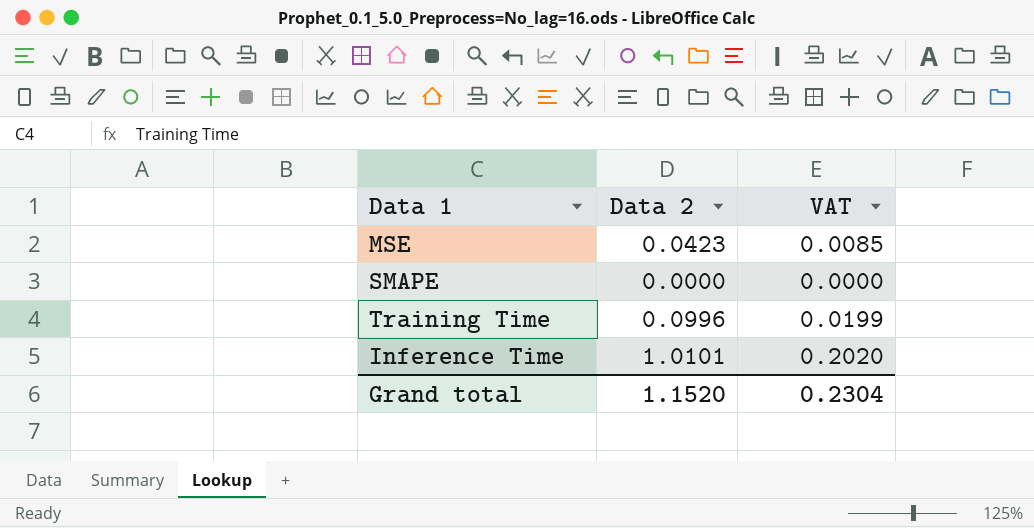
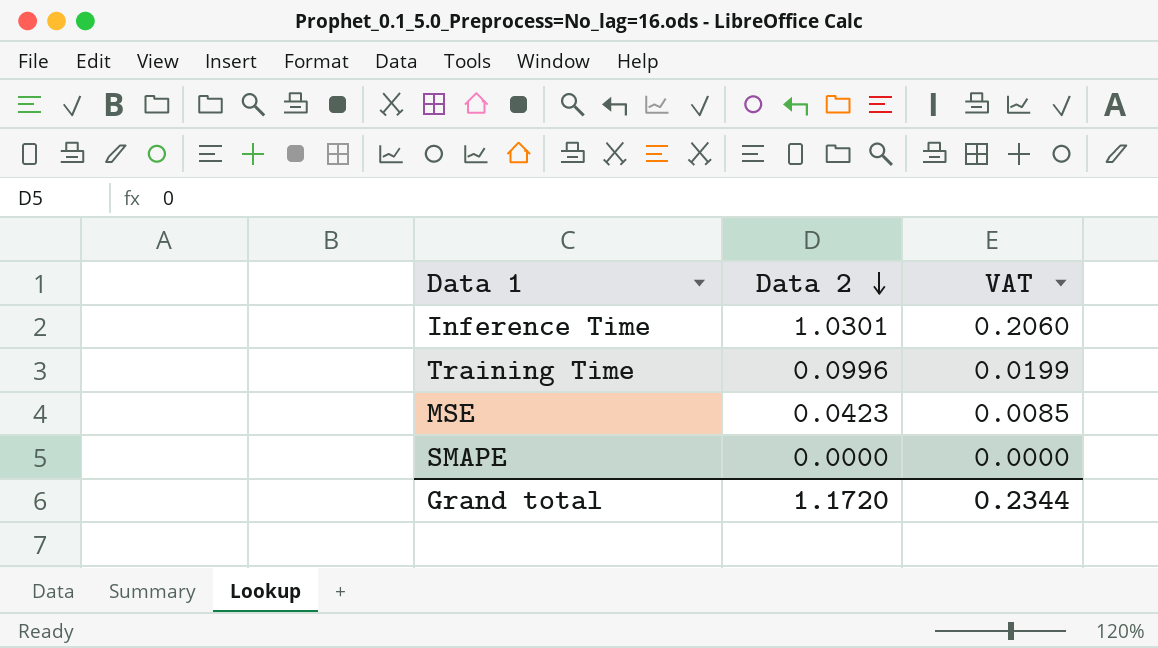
row order: none -> Data 2 descending
Inference Time | Data 2: 1.0101 -> 1.0301
Inference Time | VAT: 0.2020 -> 0.2060
Grand total | Data 2: 1.1520 -> 1.1720
Grand total | VAT: 0.2304 -> 0.2344

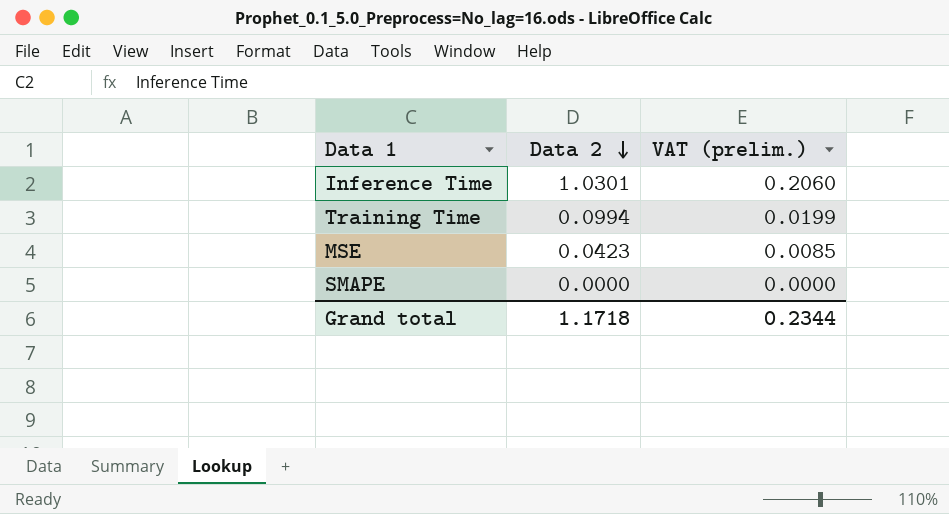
column name: VAT -> VAT (prelim.)
Training Time | Data 2: 0.0996 -> 0.0994
Grand total | Data 2: 1.1720 -> 1.1718

